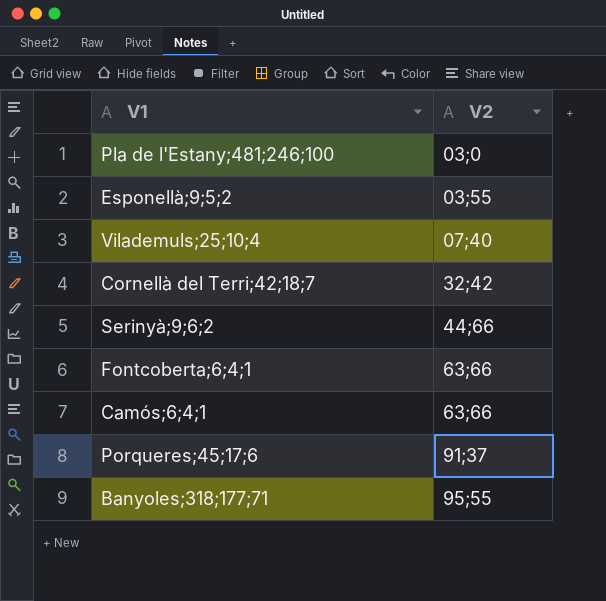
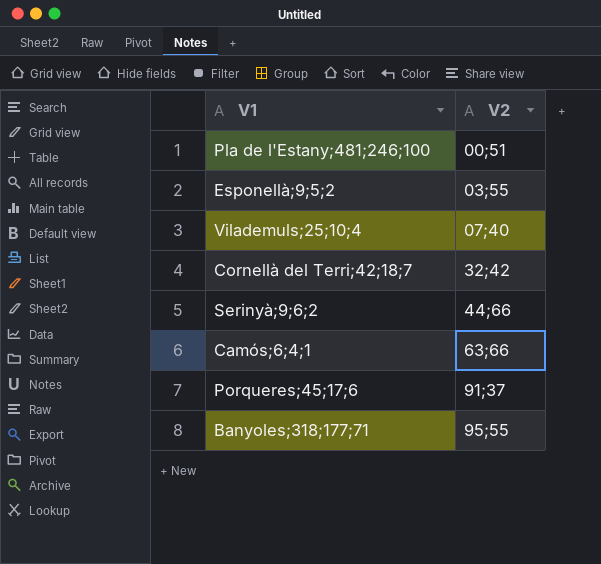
row Fontcoberta;6;4;1: 63;66 -> none
Pla de l'Estany;481;246;100 | V2: 03;0 -> 00;51

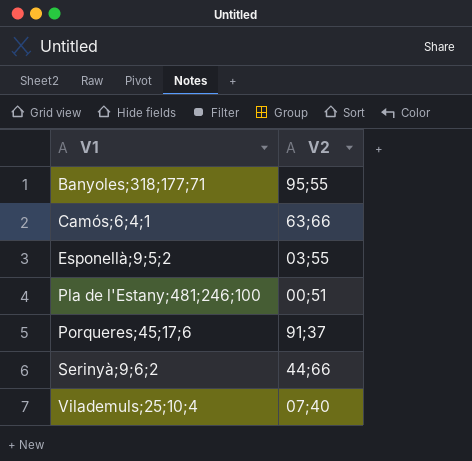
row order: V2 ascending -> V1 ascending
row Cornellà del Terri;42;18;7: 32;42 -> none

